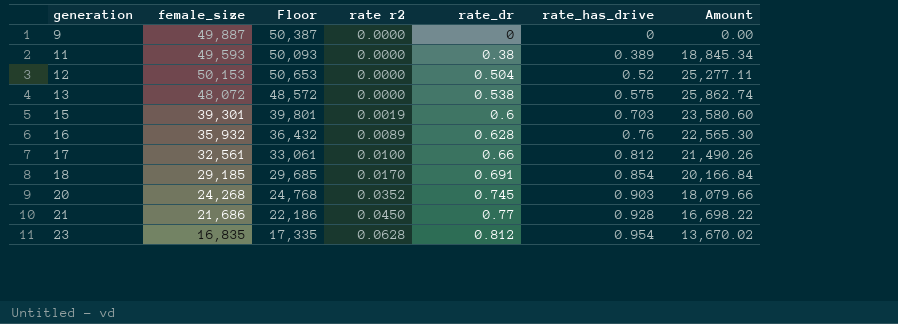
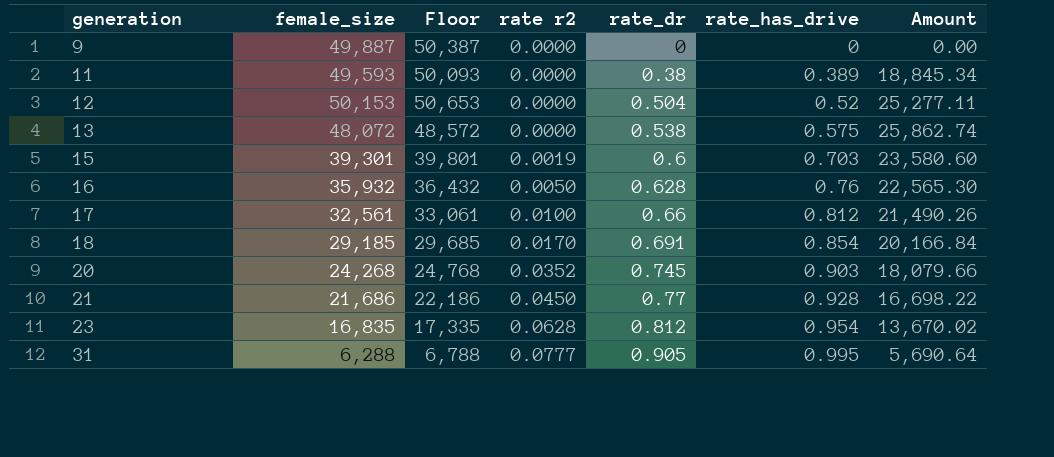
16 | rate r2: 0.0089 -> 0.0050
row 31: none -> 6,288 | 6,788 | 0.0777 | 0.905 | 0.995 | 5,690.64

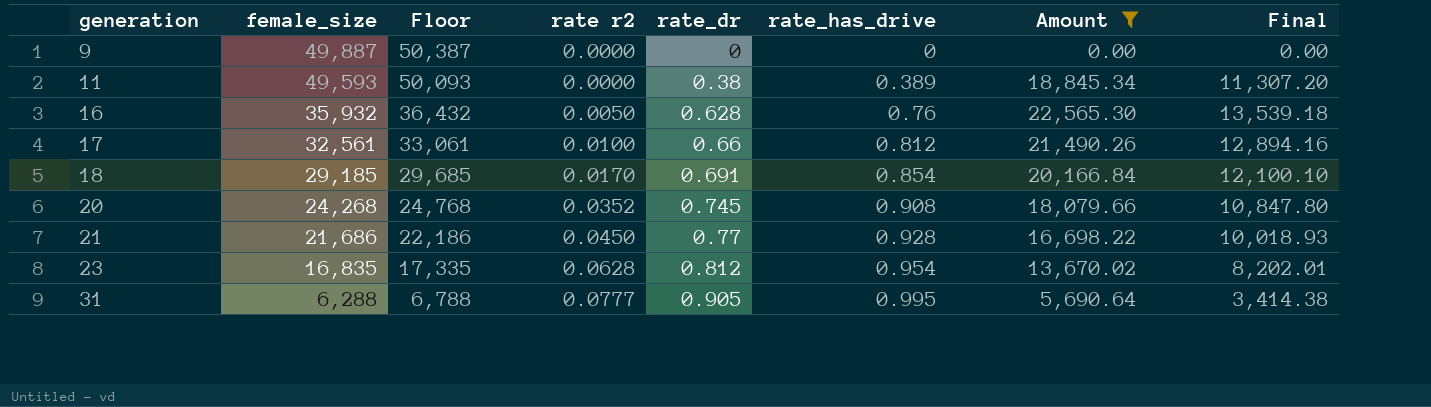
filter: none -> Amount <= 22,565.30
column Final | formula: none -> [Amount] * 0.6
20 | rate_has_drive: 0.903 -> 0.908

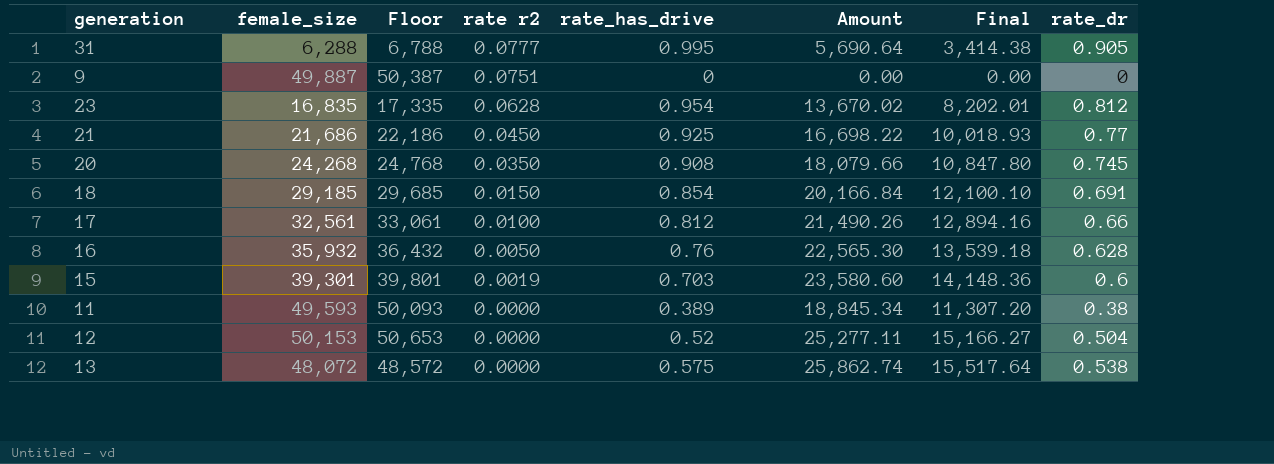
filter: Amount <= 22,565.30 -> none
row order: generation ascending -> rate r2 descending
column rate_dr | position: 5 -> 8
9 | rate r2: 0.0000 -> 0.0751
21 | rate_has_drive: 0.928 -> 0.925
20 | rate r2: 0.0352 -> 0.0350
18 | rate r2: 0.0170 -> 0.0150

